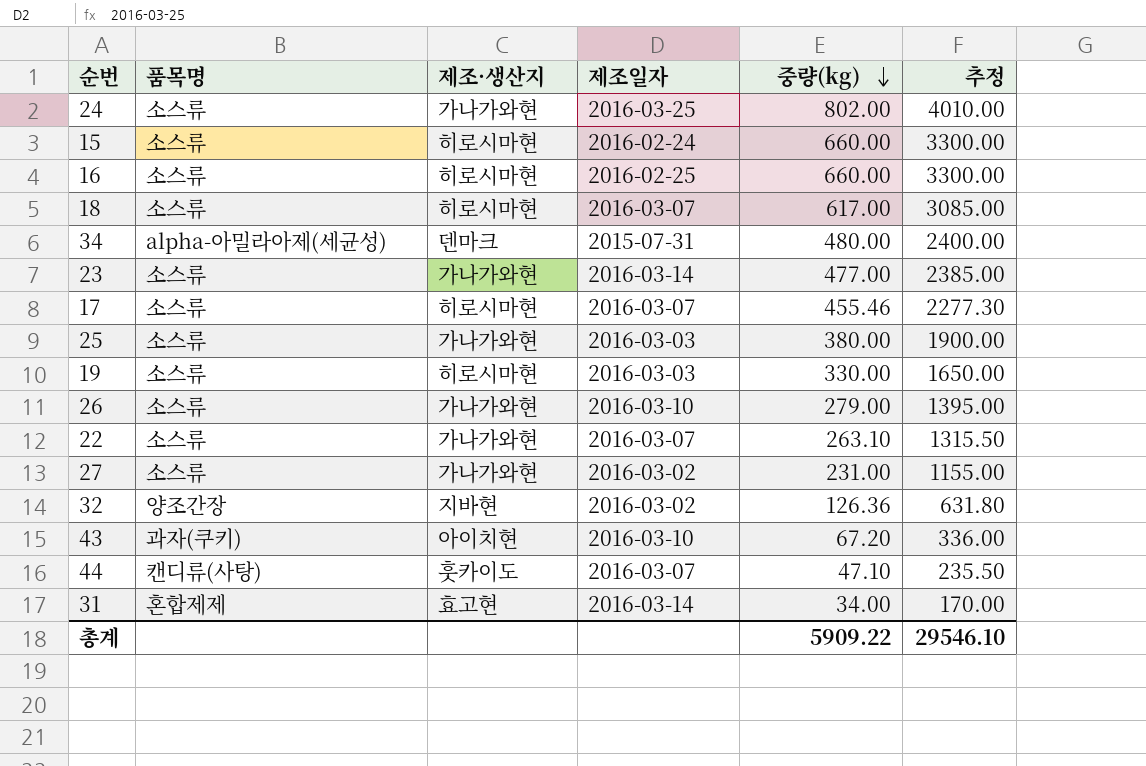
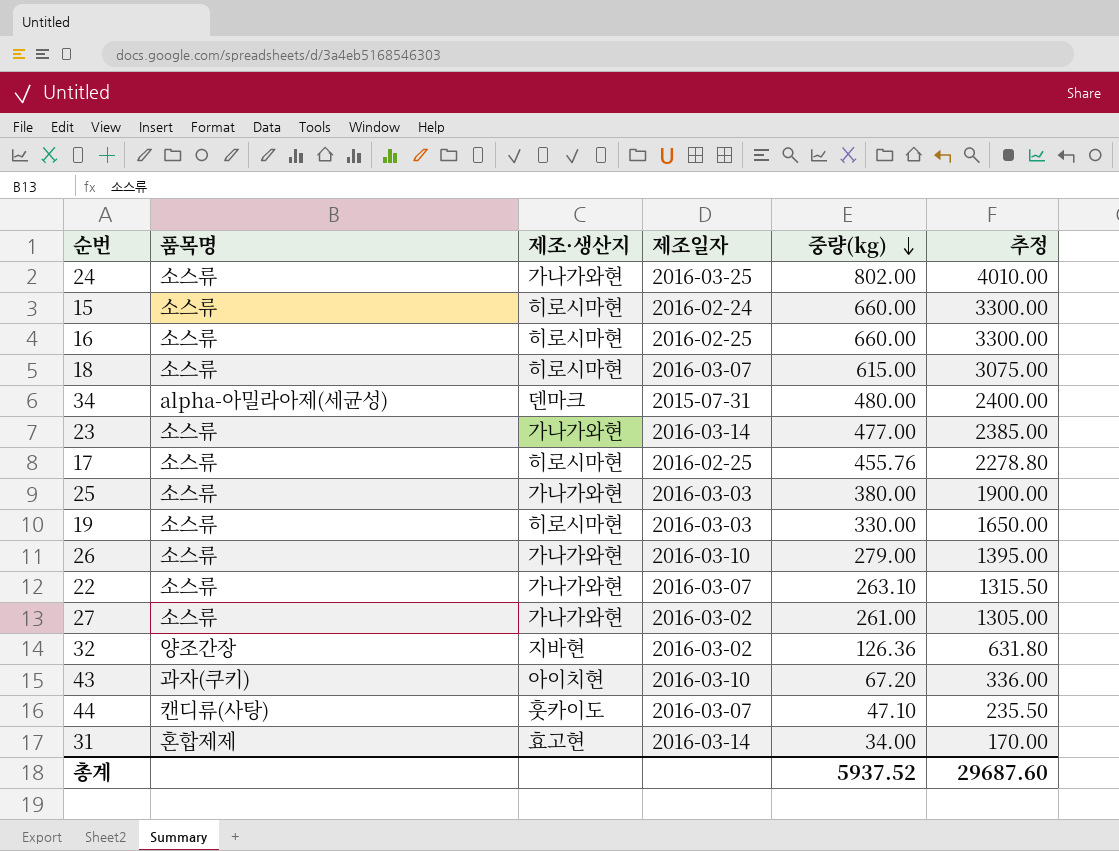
18 | 중량(kg): 617.00 -> 615.00
18 | 추정: 3085.00 -> 3075.00
17 | 제조일자: 2016-03-07 -> 2016-02-25
17 | 중량(kg): 455.46 -> 455.76
17 | 추정: 2277.30 -> 2278.80
27 | 중량(kg): 231.00 -> 261.00
27 | 추정: 1155.00 -> 1305.00
총계 | 중량(kg): 5909.22 -> 5937.52
총계 | 추정: 29546.10 -> 29687.60

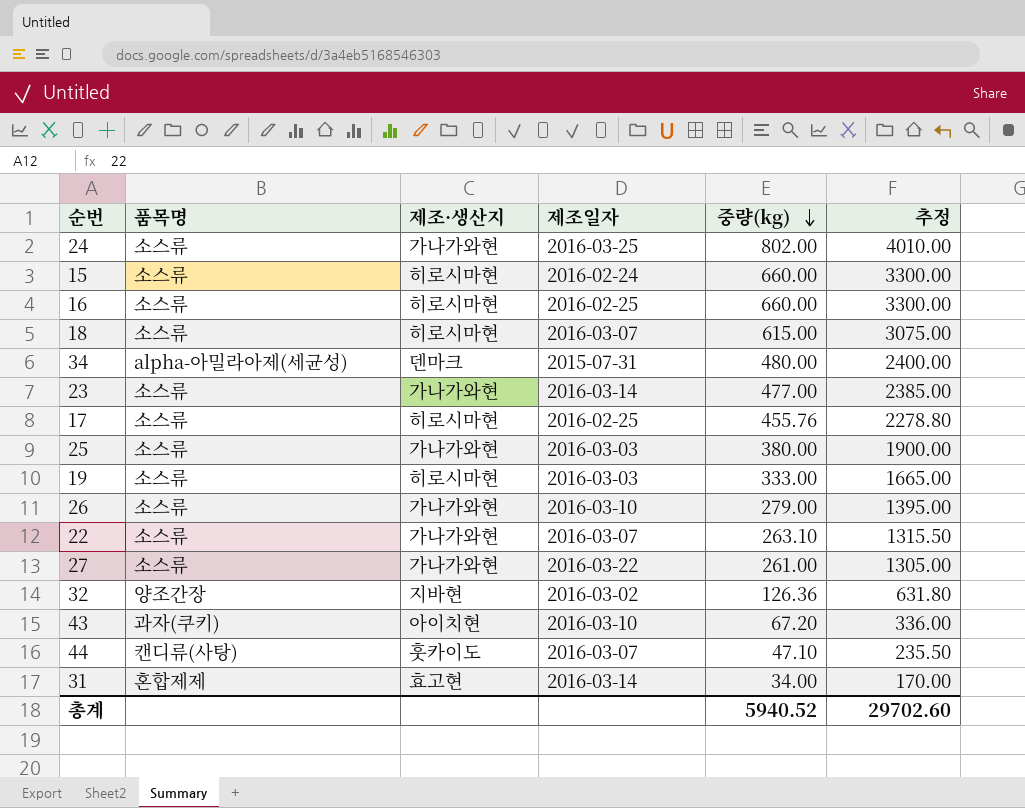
19 | 중량(kg): 330.00 -> 333.00
19 | 추정: 1650.00 -> 1665.00
27 | 제조일자: 2016-03-02 -> 2016-03-22
총계 | 중량(kg): 5937.52 -> 5940.52
총계 | 추정: 29687.60 -> 29702.60

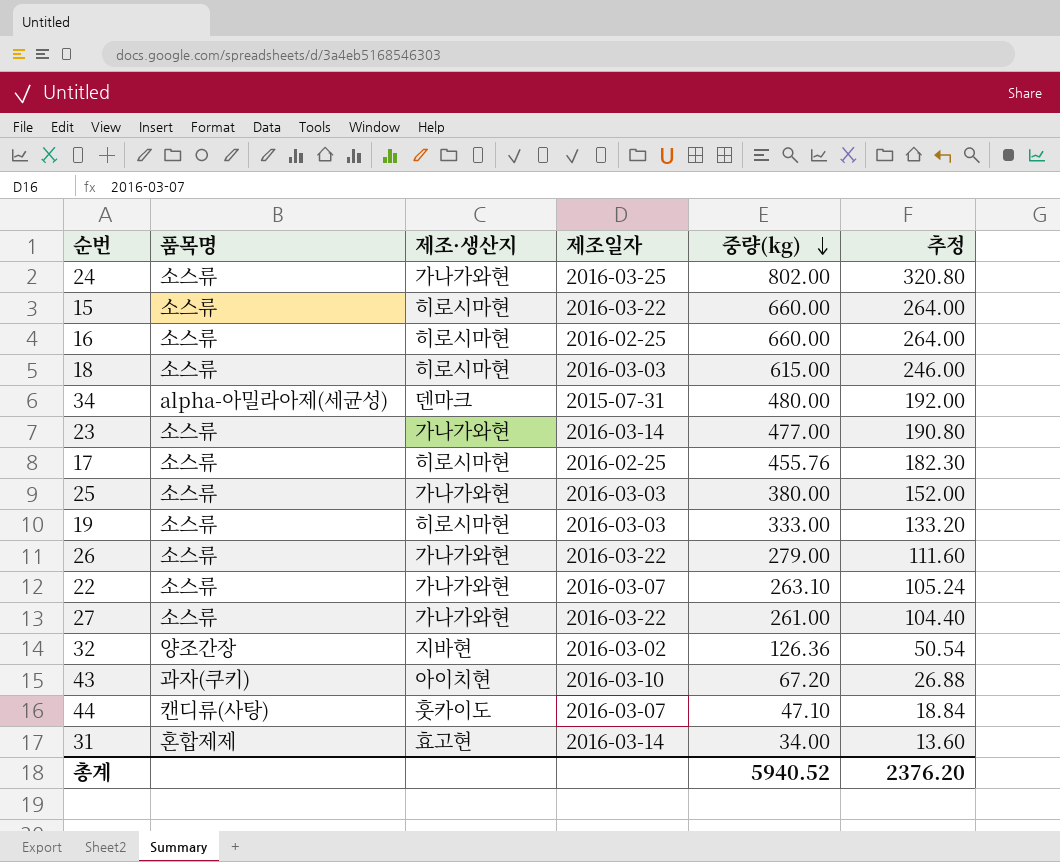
column 추정 | formula: [중량(kg)] * 5 -> [중량(kg)] * 0.4
15 | 제조일자: 2016-02-24 -> 2016-03-22
18 | 제조일자: 2016-03-07 -> 2016-03-03
26 | 제조일자: 2016-03-10 -> 2016-03-22
총계 | 추정: 29702.60 -> 2376.20

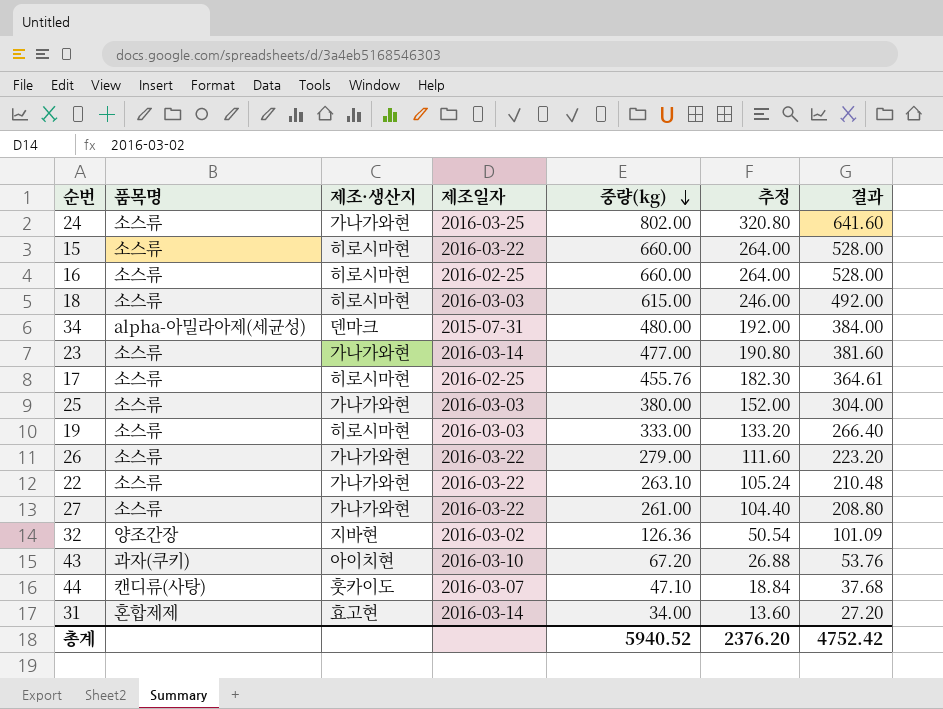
column 결과 | formula: none -> [중량(kg)] * 0.8
22 | 제조일자: 2016-03-07 -> 2016-03-22

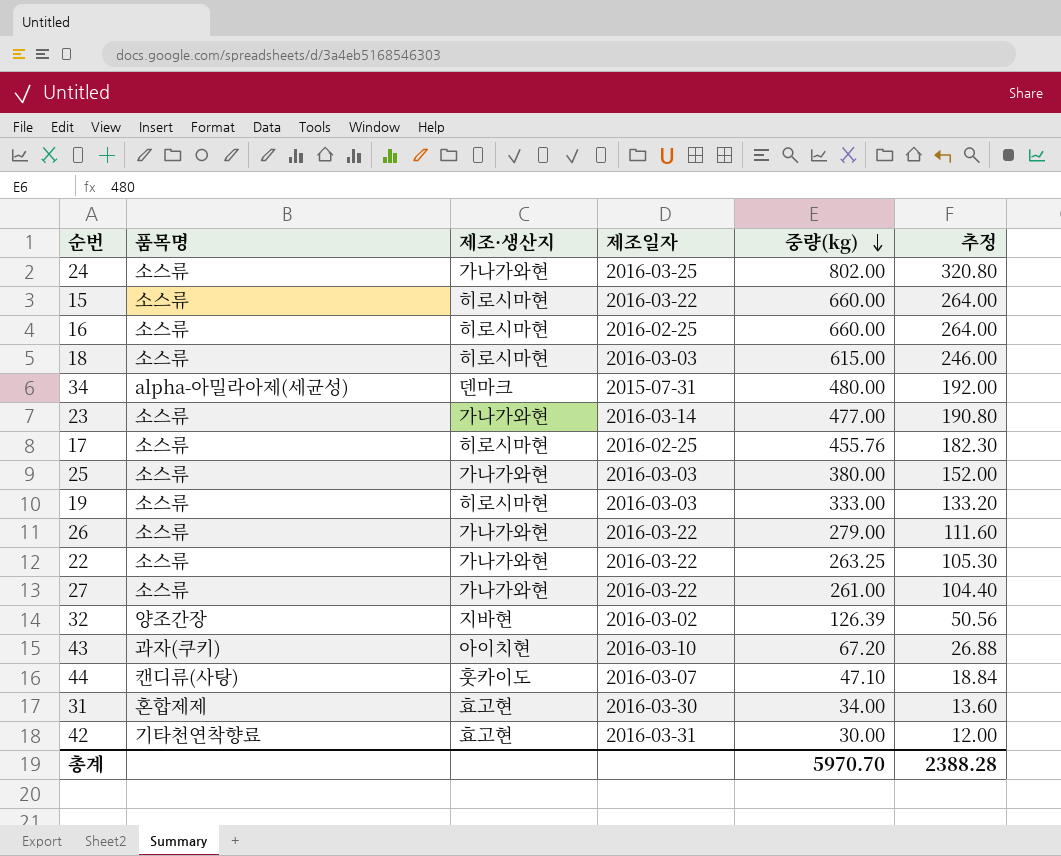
column 결과 | formula: [중량(kg)] * 0.8 -> none
22 | 중량(kg): 263.10 -> 263.25
22 | 추정: 105.24 -> 105.30
32 | 중량(kg): 126.36 -> 126.39
32 | 추정: 50.54 -> 50.56
31 | 제조일자: 2016-03-14 -> 2016-03-30
row 42: none -> 기타천연착향료 | 효고현 | 2016-03-31 | 30.00 | 12.00
총계 | 중량(kg): 5940.52 -> 5970.70
총계 | 추정: 2376.20 -> 2388.28

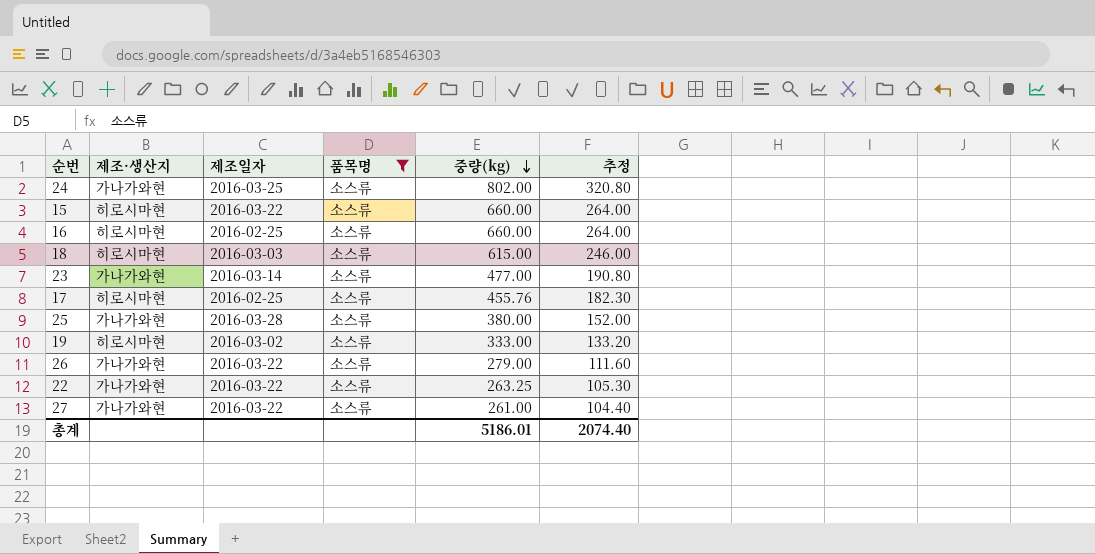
filter: none -> 품목명 = 소스류
column 품목명 | position: 2 -> 4
25 | 제조일자: 2016-03-03 -> 2016-03-28
19 | 제조일자: 2016-03-03 -> 2016-03-02
총계 | 중량(kg): 5970.70 -> 5186.01
총계 | 추정: 2388.28 -> 2074.40

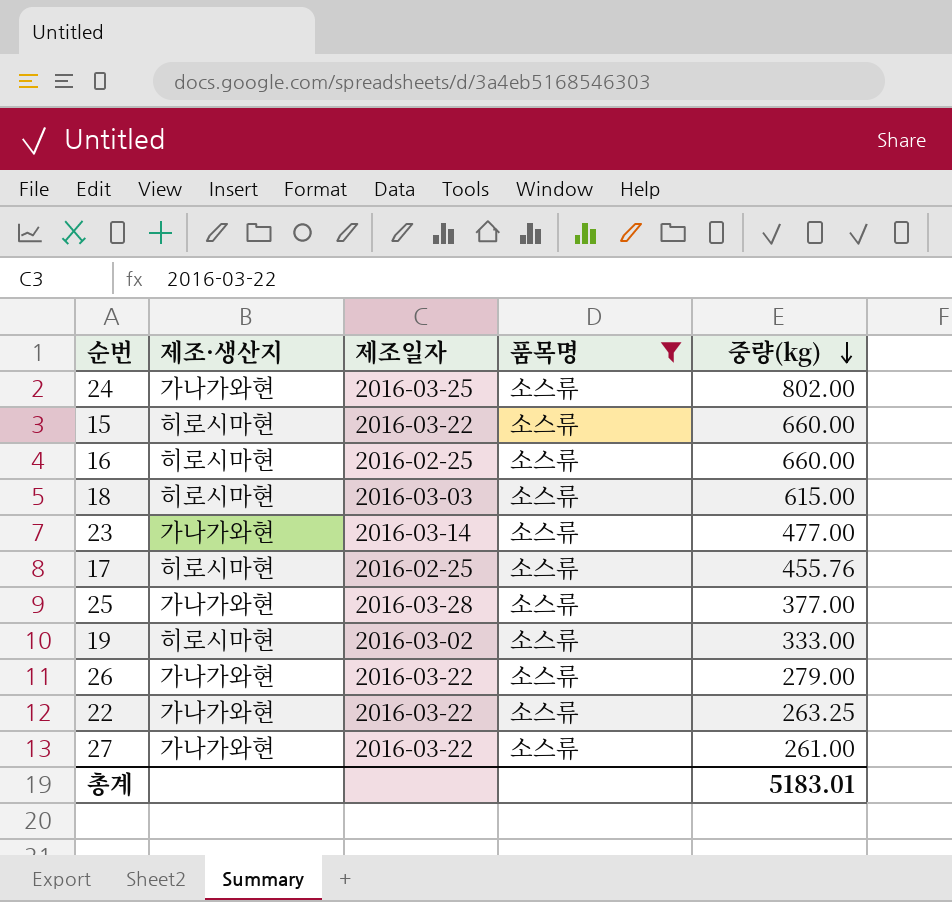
column 추정 | formula: [중량(kg)] * 0.4 -> none
25 | 중량(kg): 380.00 -> 377.00
총계 | 중량(kg): 5186.01 -> 5183.01

